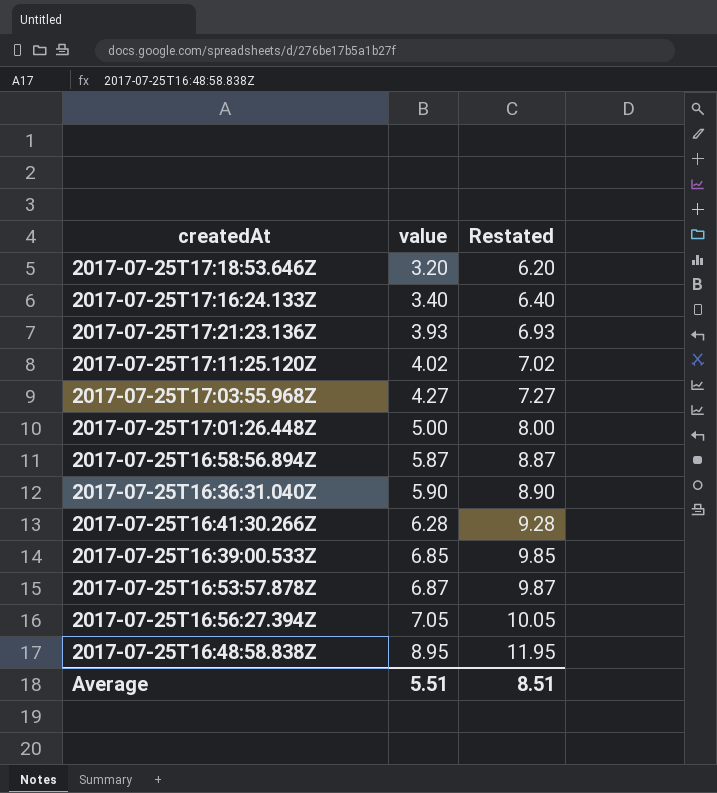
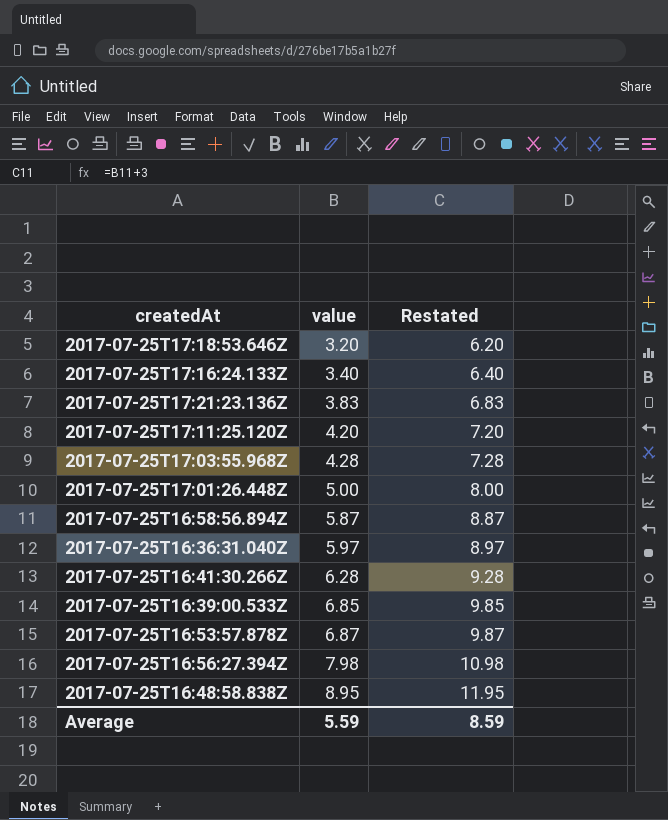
2017-07-25T17:21:23.136Z | value: 3.93 -> 3.83
2017-07-25T17:21:23.136Z | Restated: 6.93 -> 6.83
2017-07-25T17:11:25.120Z | value: 4.02 -> 4.20
2017-07-25T17:11:25.120Z | Restated: 7.02 -> 7.20
2017-07-25T17:03:55.968Z | value: 4.27 -> 4.28
2017-07-25T17:03:55.968Z | Restated: 7.27 -> 7.28
2017-07-25T16:36:31.040Z | value: 5.90 -> 5.97
2017-07-25T16:36:31.040Z | Restated: 8.90 -> 8.97
2017-07-25T16:56:27.394Z | value: 7.05 -> 7.98
2017-07-25T16:56:27.394Z | Restated: 10.05 -> 10.98
Average | value: 5.51 -> 5.59
Average | Restated: 8.51 -> 8.59

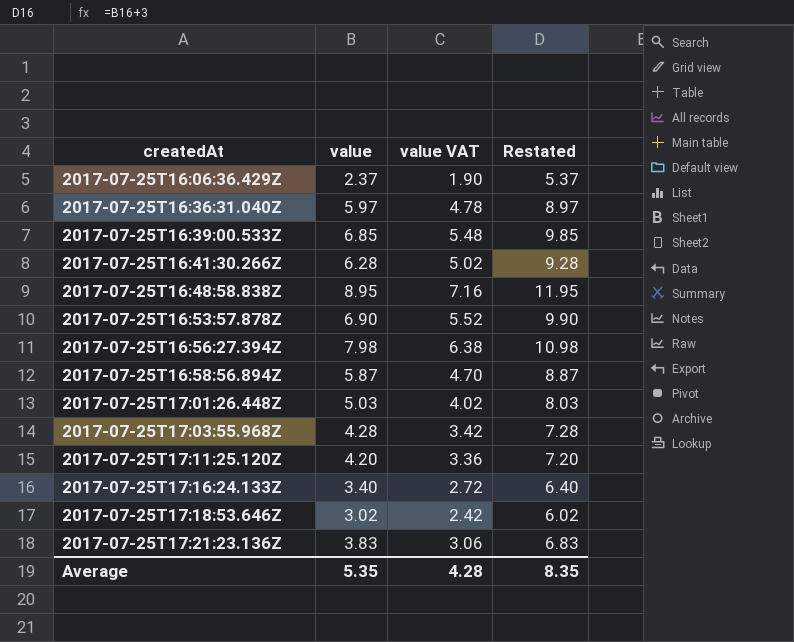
row order: value ascending -> createdAt ascending
column value VAT | formula: none -> [value] * 0.8
row 2017-07-25T16:06:36.429Z: none -> 2.37 | 1.90 | 5.37
2017-07-25T16:53:57.878Z | value: 6.87 -> 6.90
2017-07-25T16:53:57.878Z | Restated: 9.87 -> 9.90
2017-07-25T17:01:26.448Z | value: 5.00 -> 5.03
2017-07-25T17:01:26.448Z | Restated: 8.00 -> 8.03
2017-07-25T17:18:53.646Z | value: 3.20 -> 3.02
2017-07-25T17:18:53.646Z | Restated: 6.20 -> 6.02
Average | value: 5.59 -> 5.35
Average | Restated: 8.59 -> 8.35

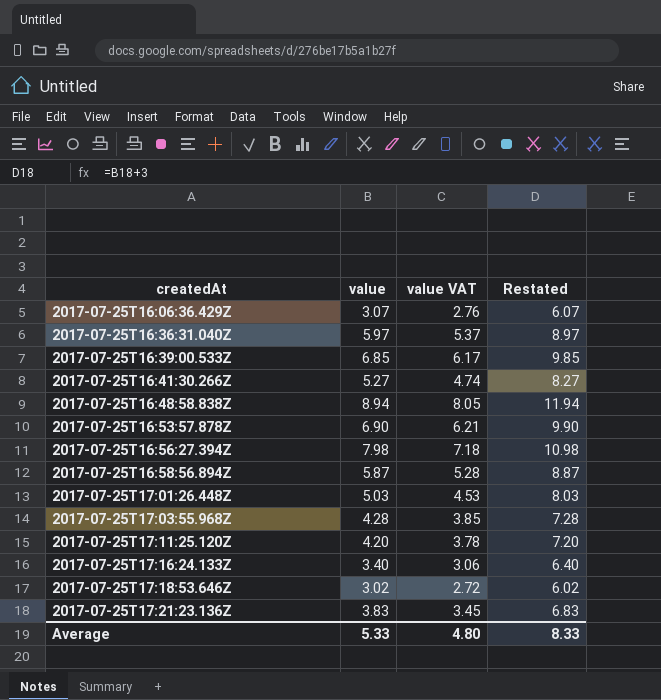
column value VAT | formula: [value] * 0.8 -> [value] * 0.9
2017-07-25T16:06:36.429Z | value: 2.37 -> 3.07
2017-07-25T16:06:36.429Z | Restated: 5.37 -> 6.07
2017-07-25T16:41:30.266Z | value: 6.28 -> 5.27
2017-07-25T16:41:30.266Z | Restated: 9.28 -> 8.27
2017-07-25T16:48:58.838Z | value: 8.95 -> 8.94
2017-07-25T16:48:58.838Z | Restated: 11.95 -> 11.94
Average | value: 5.35 -> 5.33
Average | value VAT: 4.28 -> 4.80
Average | Restated: 8.35 -> 8.33

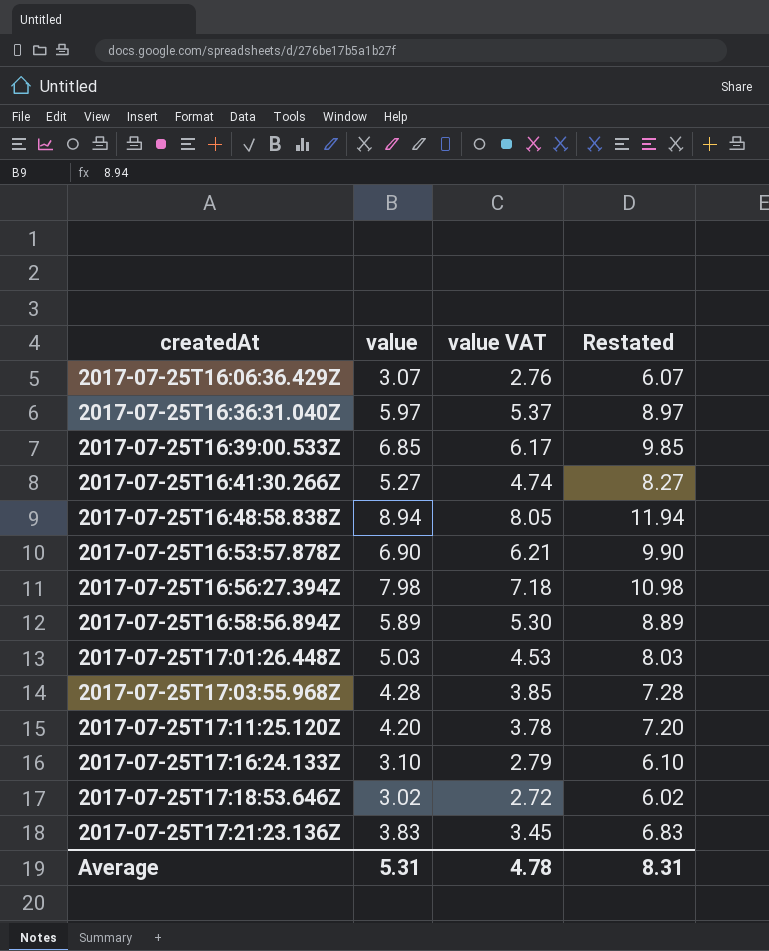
2017-07-25T16:58:56.894Z | value: 5.87 -> 5.89
2017-07-25T16:58:56.894Z | value VAT: 5.28 -> 5.30
2017-07-25T16:58:56.894Z | Restated: 8.87 -> 8.89
2017-07-25T17:16:24.133Z | value: 3.40 -> 3.10
2017-07-25T17:16:24.133Z | value VAT: 3.06 -> 2.79
2017-07-25T17:16:24.133Z | Restated: 6.40 -> 6.10
Average | value: 5.33 -> 5.31
Average | value VAT: 4.80 -> 4.78
Average | Restated: 8.33 -> 8.31

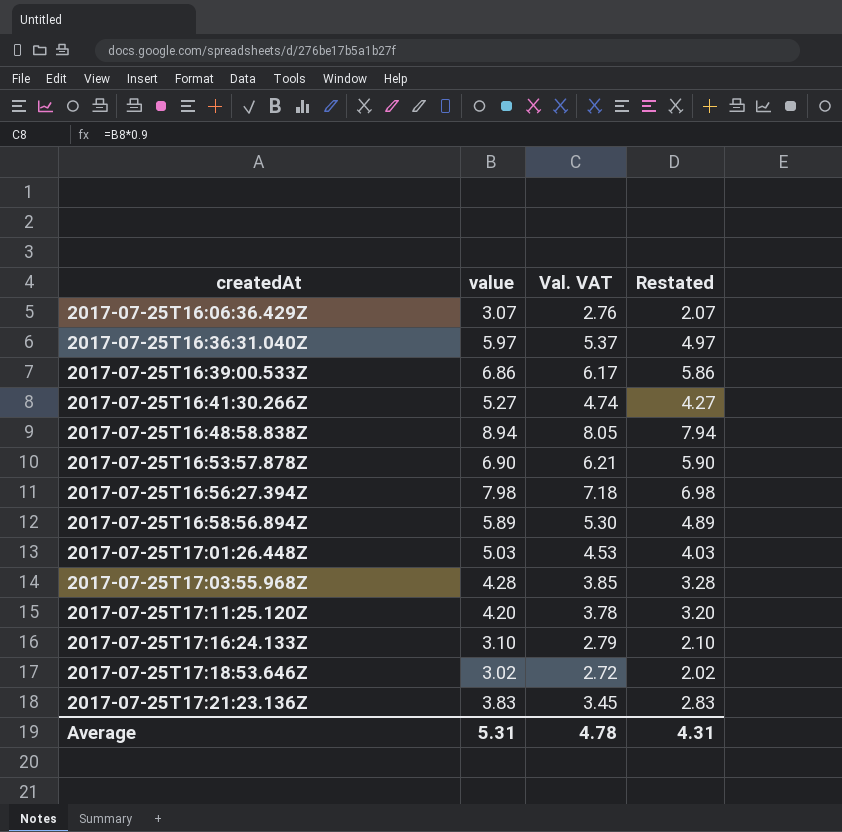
column name: value VAT -> Val. VAT
column Restated | formula: [value] + 3 -> [value] - 1
2017-07-25T16:39:00.533Z | value: 6.85 -> 6.86
Average | Restated: 8.31 -> 4.31

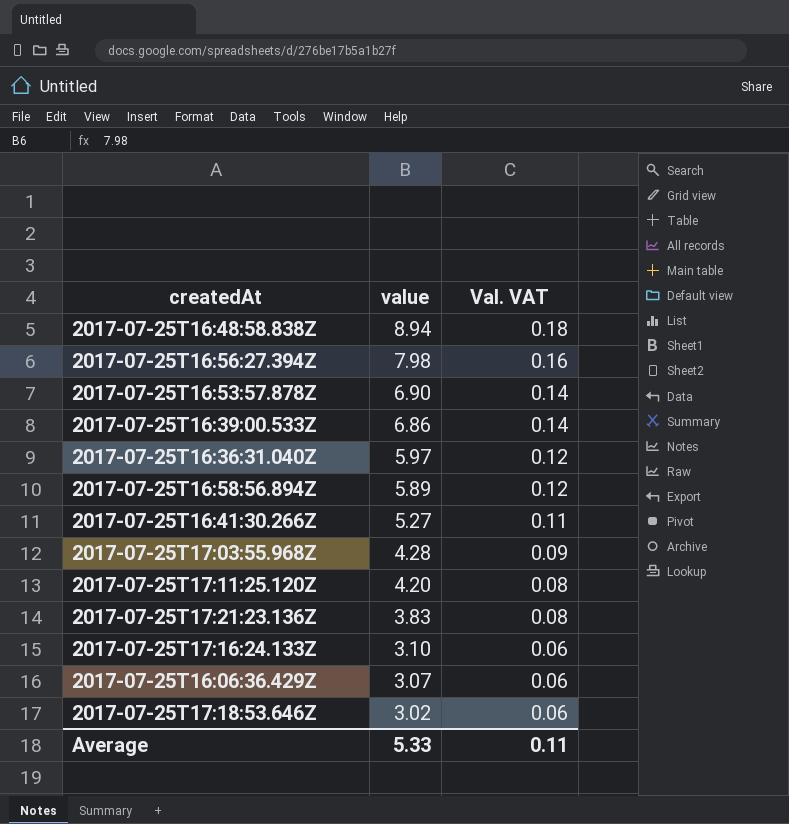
row order: createdAt ascending -> value descending
column Restated | formula: [value] - 1 -> none
column Val. VAT | formula: [value] * 0.9 -> [value] * 0.02
row 2017-07-25T17:01:26.448Z: 5.03 | 4.53 | 4.03 -> none
Average | value: 5.31 -> 5.33
Average | Val. VAT: 4.78 -> 0.11

